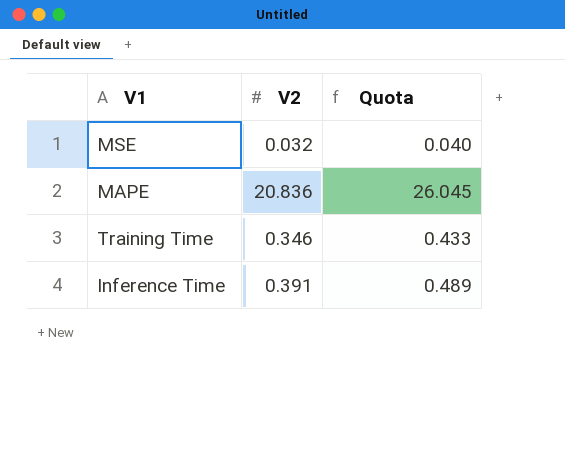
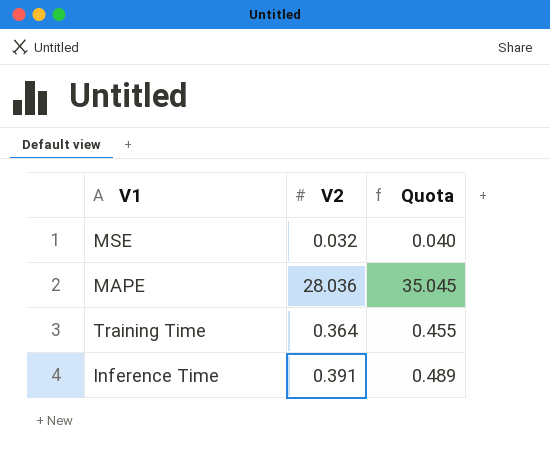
MAPE | V2: 20.836 -> 28.036
MAPE | Quota: 26.045 -> 35.045
Training Time | V2: 0.346 -> 0.364
Training Time | Quota: 0.433 -> 0.455

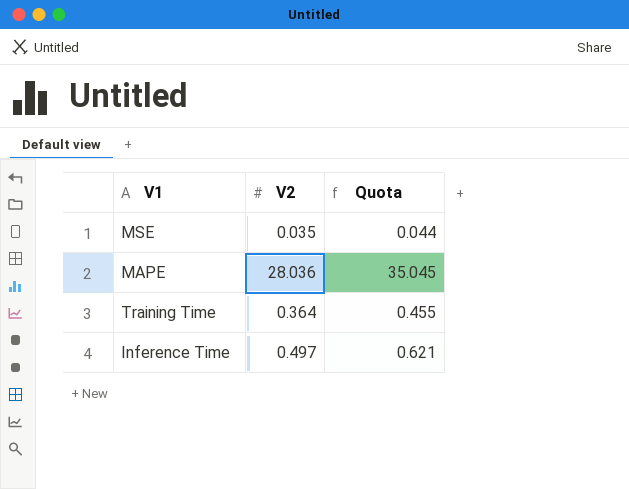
MSE | V2: 0.032 -> 0.035
MSE | Quota: 0.040 -> 0.044
Inference Time | V2: 0.391 -> 0.497
Inference Time | Quota: 0.489 -> 0.621

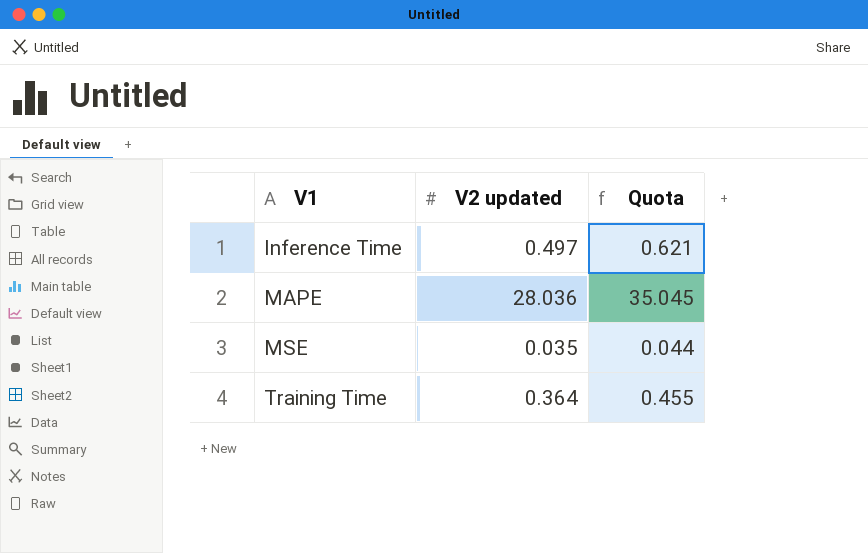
row order: none -> V1 ascending
column name: V2 -> V2 updated

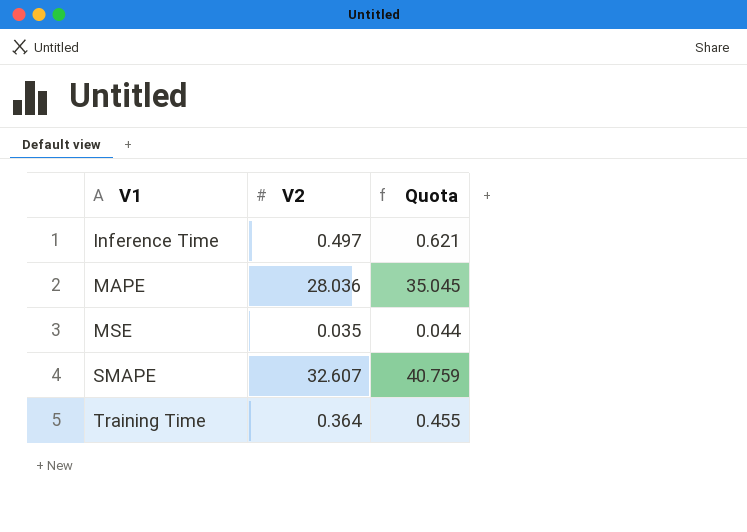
column name: V2 updated -> V2
row SMAPE: none -> 32.607 | 40.759

